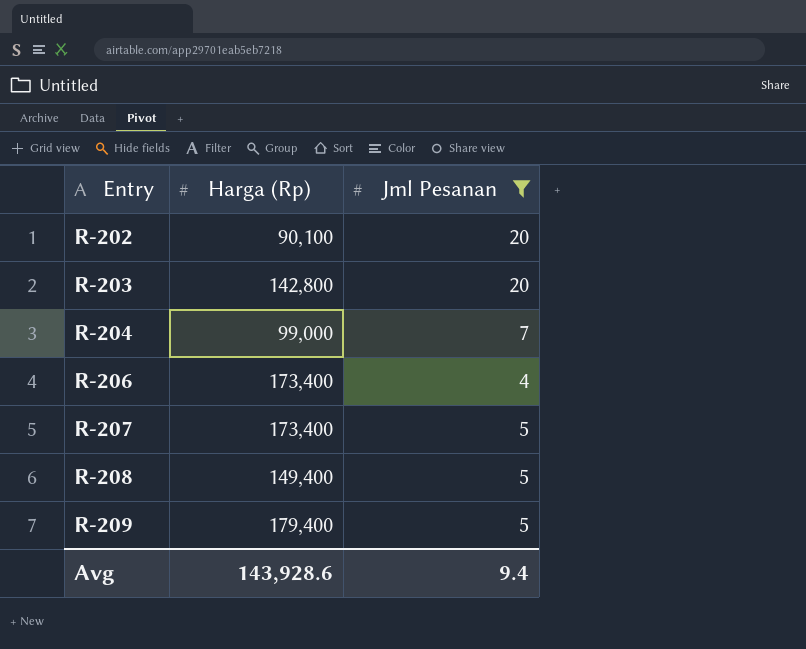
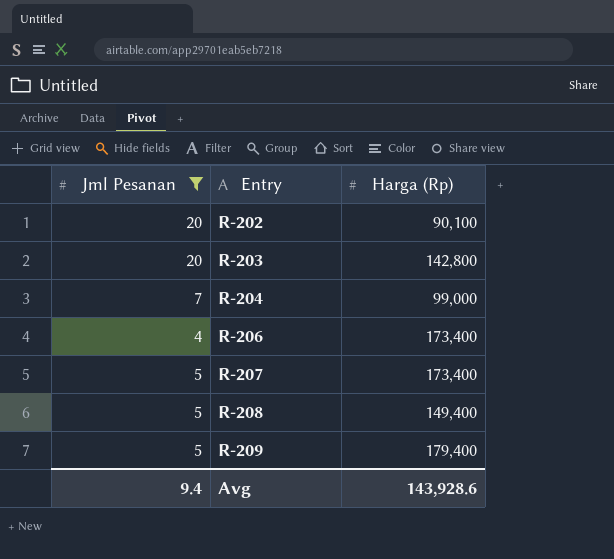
column Jml Pesanan | position: 3 -> 1

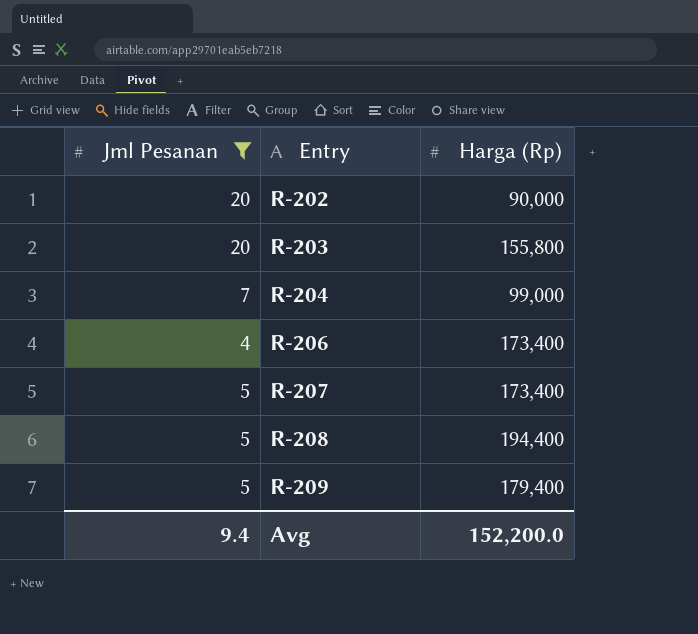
R-202 | Harga (Rp): 90,100 -> 90,000
R-203 | Harga (Rp): 142,800 -> 155,800
R-208 | Harga (Rp): 149,400 -> 194,400
Avg | Harga (Rp): 143,928.6 -> 152,200.0

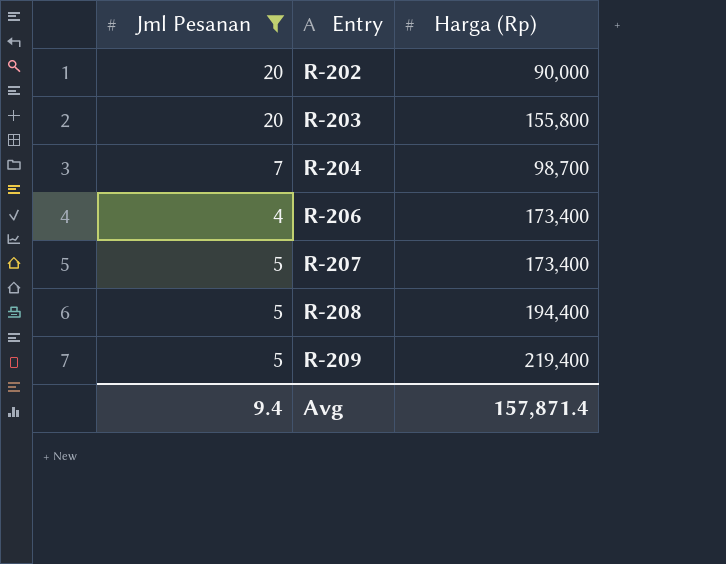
R-204 | Harga (Rp): 99,000 -> 98,700
R-209 | Harga (Rp): 179,400 -> 219,400
Avg | Harga (Rp): 152,200.0 -> 157,871.4

